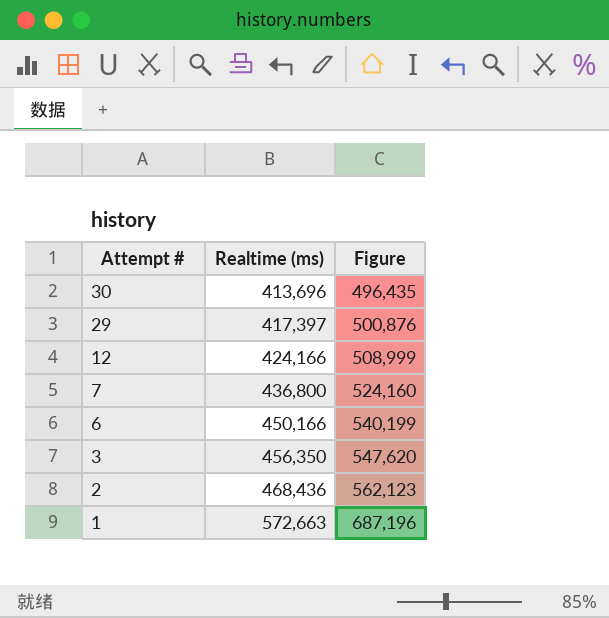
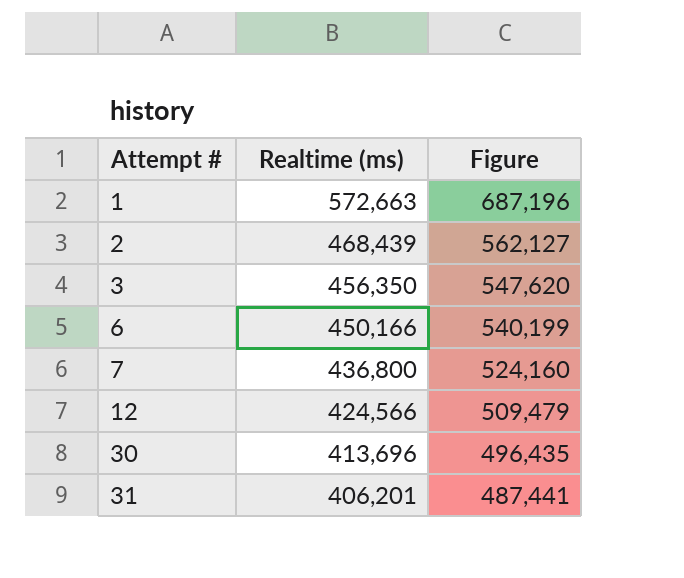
row order: Attempt # descending -> Attempt # ascending
row 29: 417,397 | 500,876 -> none
2 | Realtime (ms): 468,436 -> 468,439
2 | Figure: 562,123 -> 562,127
12 | Realtime (ms): 424,166 -> 424,566
12 | Figure: 508,999 -> 509,479
row 31: none -> 406,201 | 487,441

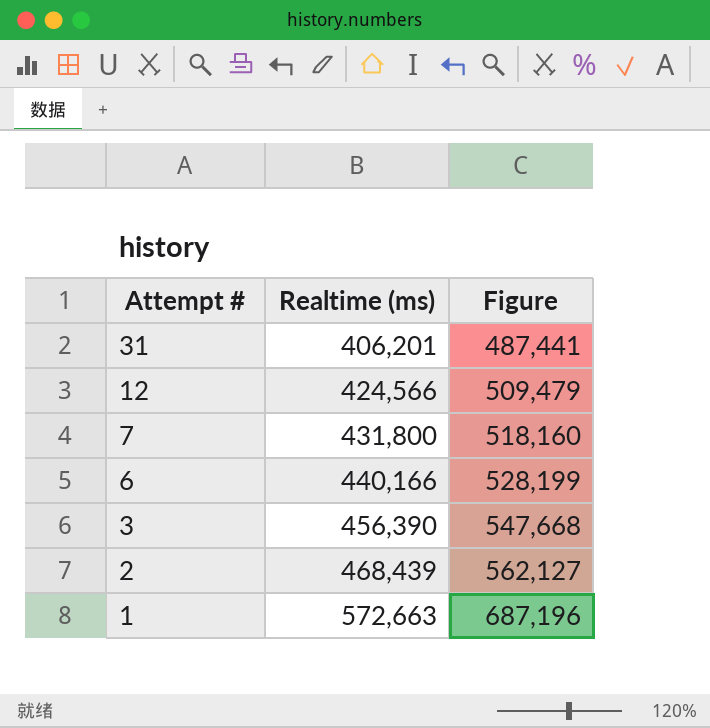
row order: Attempt # ascending -> Attempt # descending
row 30: 413,696 | 496,435 -> none
7 | Realtime (ms): 436,800 -> 431,800
7 | Figure: 524,160 -> 518,160
6 | Realtime (ms): 450,166 -> 440,166
6 | Figure: 540,199 -> 528,199
3 | Realtime (ms): 456,350 -> 456,390
3 | Figure: 547,620 -> 547,668

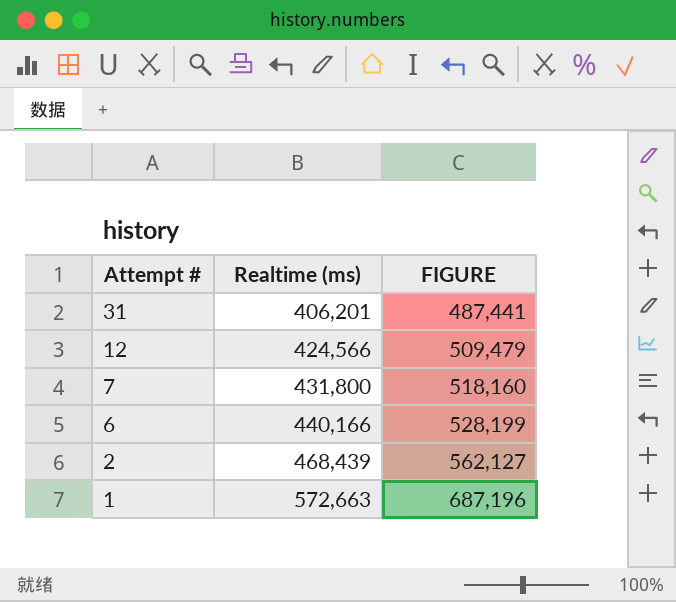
column name: Figure -> FIGURE
row 3: 456,390 | 547,668 -> none

